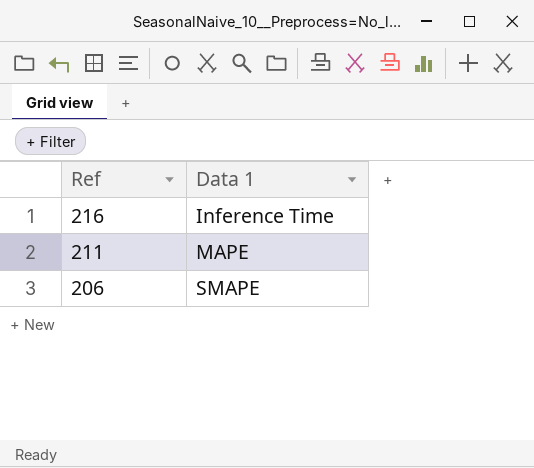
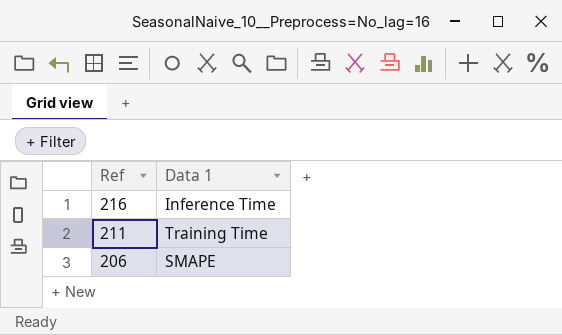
211 | Data 1: MAPE -> Training Time

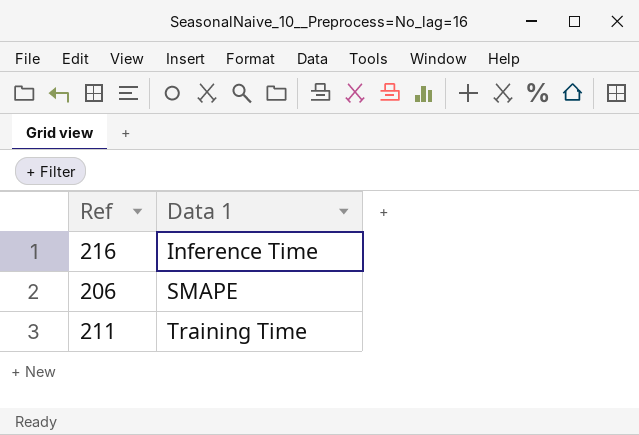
row order: Ref descending -> Data 1 ascending

